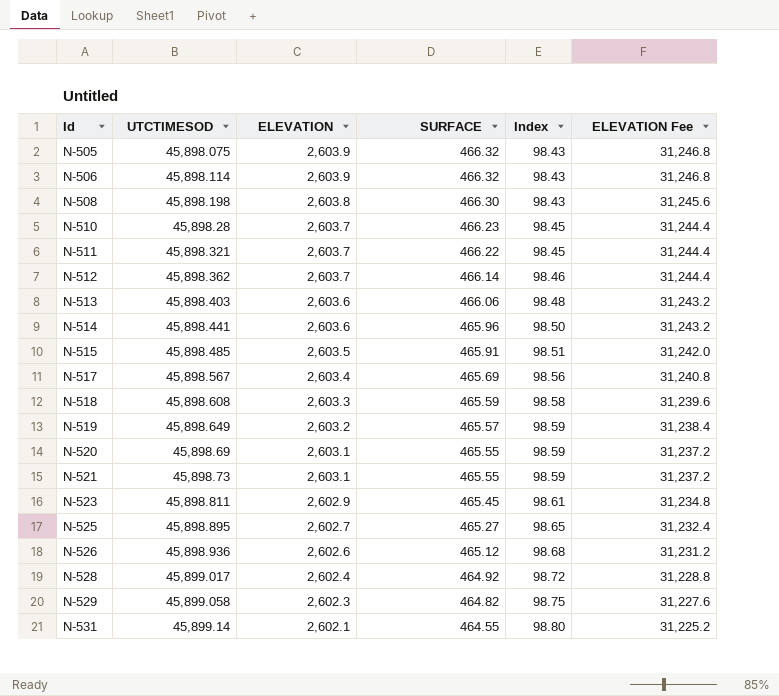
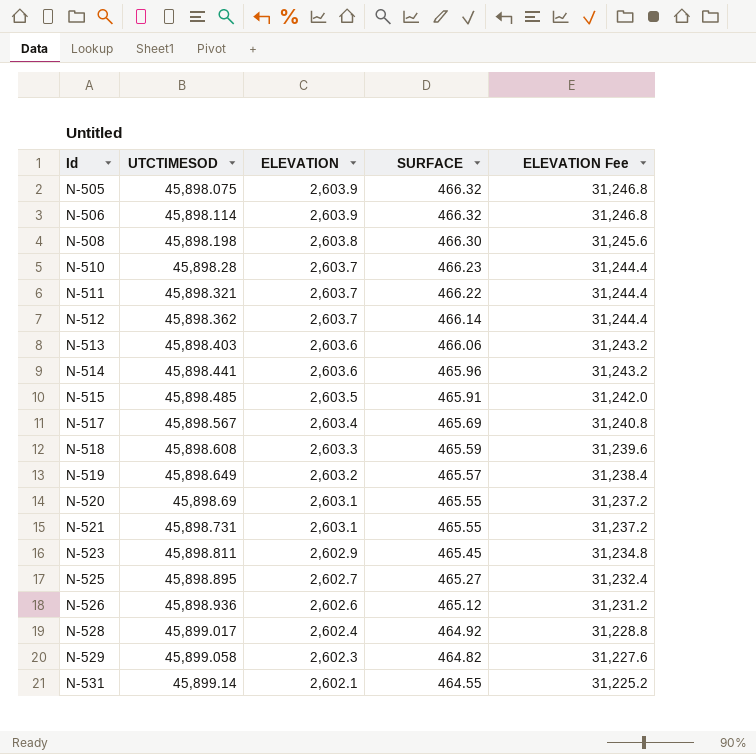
column Index | formula: [UTCTIMESOD] / [SURFACE] -> none
N-521 | UTCTIMESOD: 45,898.73 -> 45,898.731

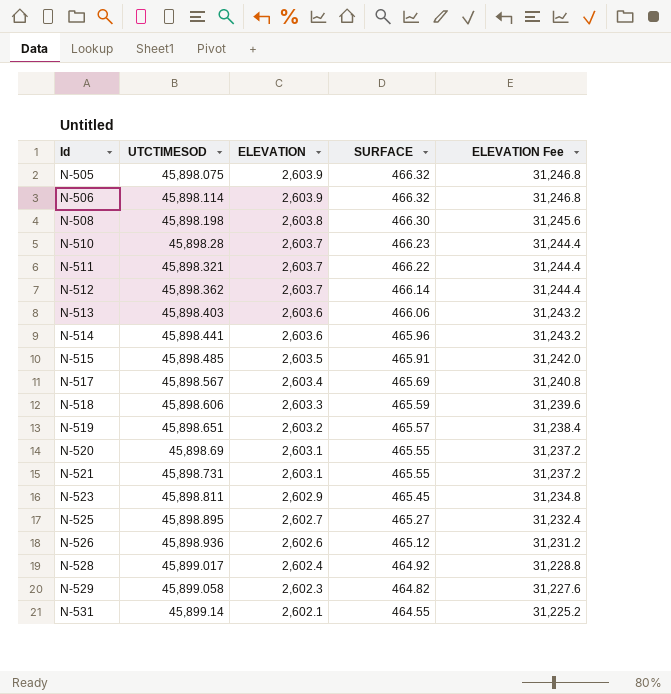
N-518 | UTCTIMESOD: 45,898.608 -> 45,898.606
N-519 | UTCTIMESOD: 45,898.649 -> 45,898.651

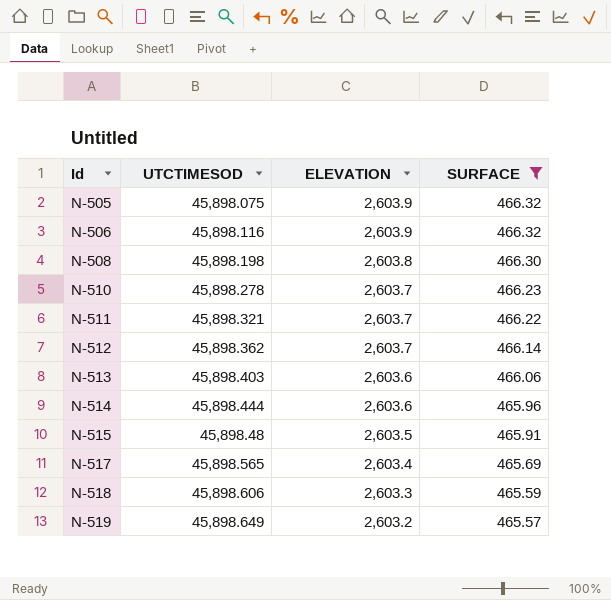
filter: none -> SURFACE >= 465.57
column ELEVATION Fee | formula: [ELEVATION] * 12 -> none
N-506 | UTCTIMESOD: 45,898.114 -> 45,898.116
N-510 | UTCTIMESOD: 45,898.28 -> 45,898.278
N-514 | UTCTIMESOD: 45,898.441 -> 45,898.444
N-515 | UTCTIMESOD: 45,898.485 -> 45,898.48
N-517 | UTCTIMESOD: 45,898.567 -> 45,898.565
N-519 | UTCTIMESOD: 45,898.651 -> 45,898.649

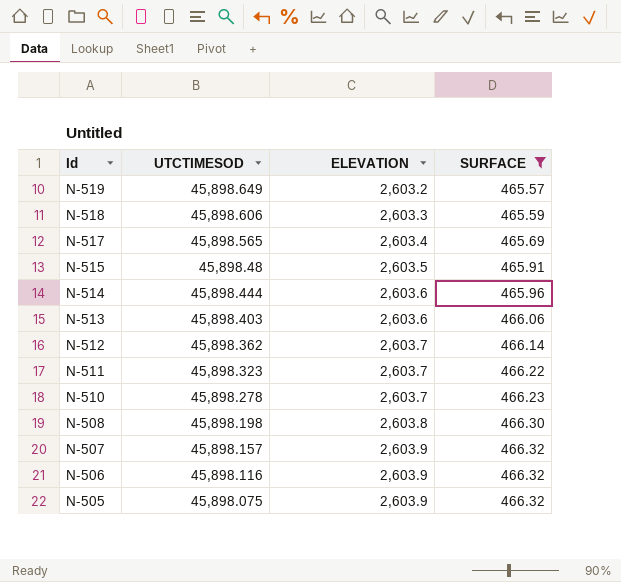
row order: Id ascending -> Id descending
N-511 | UTCTIMESOD: 45,898.321 -> 45,898.323
row N-507: none -> 45,898.157 | 2,603.9 | 466.32

